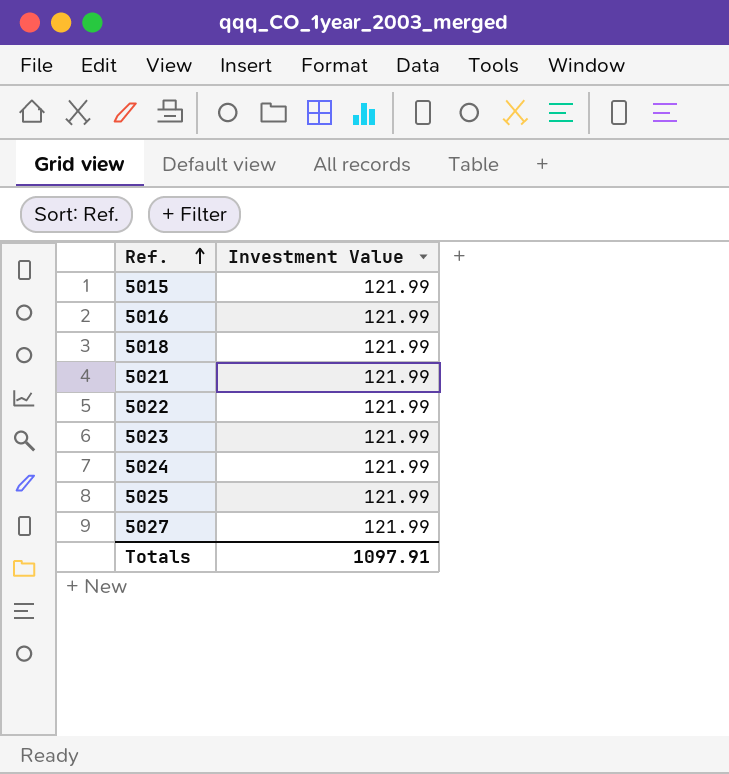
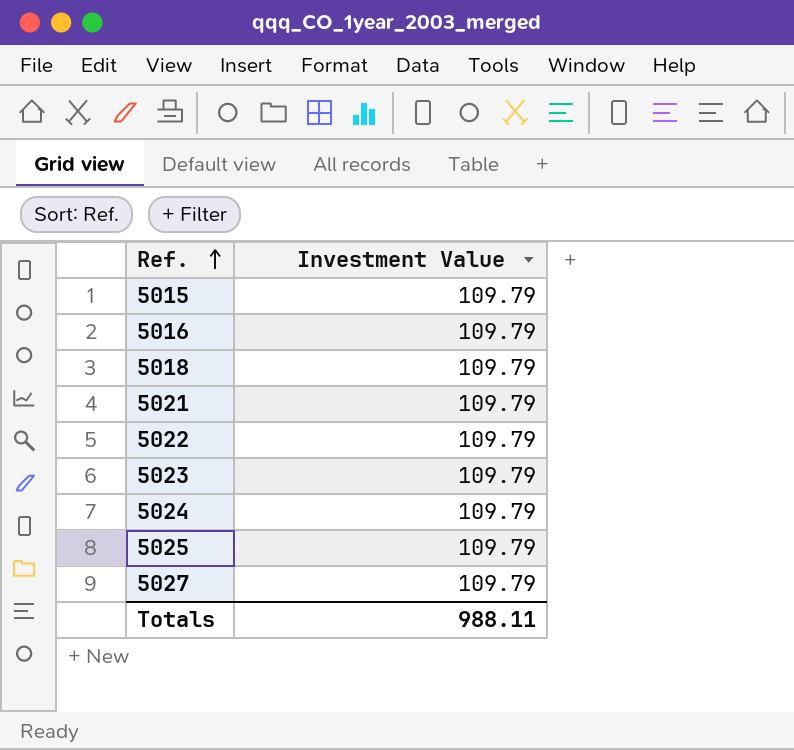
5015 | Investment Value: 121.99 -> 109.79
5016 | Investment Value: 121.99 -> 109.79
5018 | Investment Value: 121.99 -> 109.79
5021 | Investment Value: 121.99 -> 109.79
5022 | Investment Value: 121.99 -> 109.79
5023 | Investment Value: 121.99 -> 109.79
5024 | Investment Value: 121.99 -> 109.79
5025 | Investment Value: 121.99 -> 109.79
5027 | Investment Value: 121.99 -> 109.79
Totals | Investment Value: 1097.91 -> 988.11

